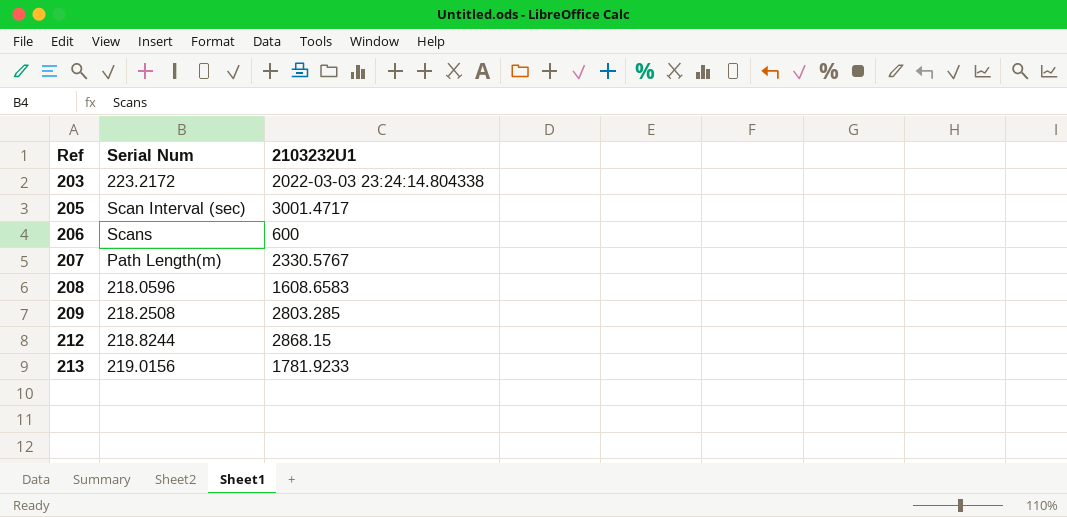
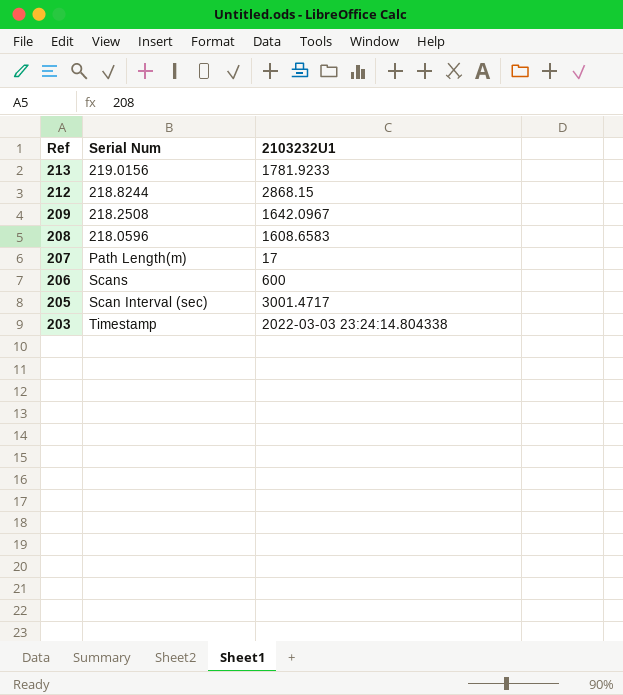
row order: Ref ascending -> Ref descending
209 | 2103232U1: 2803.285 -> 1642.0967
207 | 2103232U1: 2330.5767 -> 17
203 | Serial Num: 223.2172 -> Timestamp

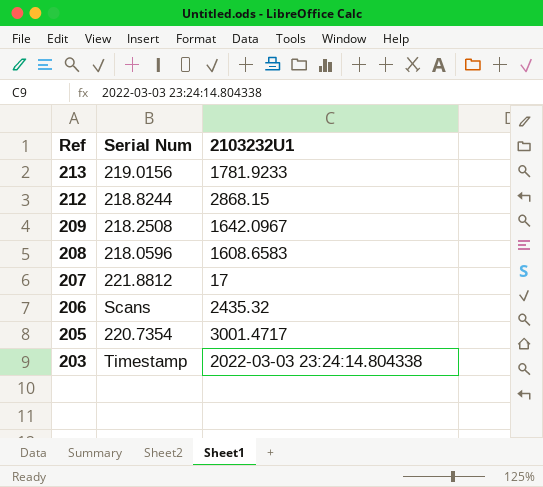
207 | Serial Num: Path Length(m) -> 221.8812
206 | 2103232U1: 600 -> 2435.32
205 | Serial Num: Scan Interval (sec) -> 220.7354

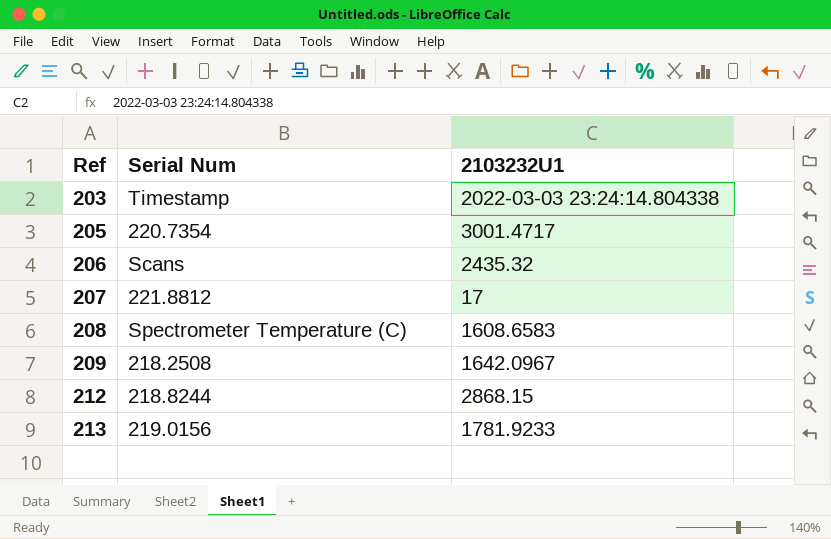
row order: Ref descending -> Ref ascending
208 | Serial Num: 218.0596 -> Spectrometer Temperature (C)

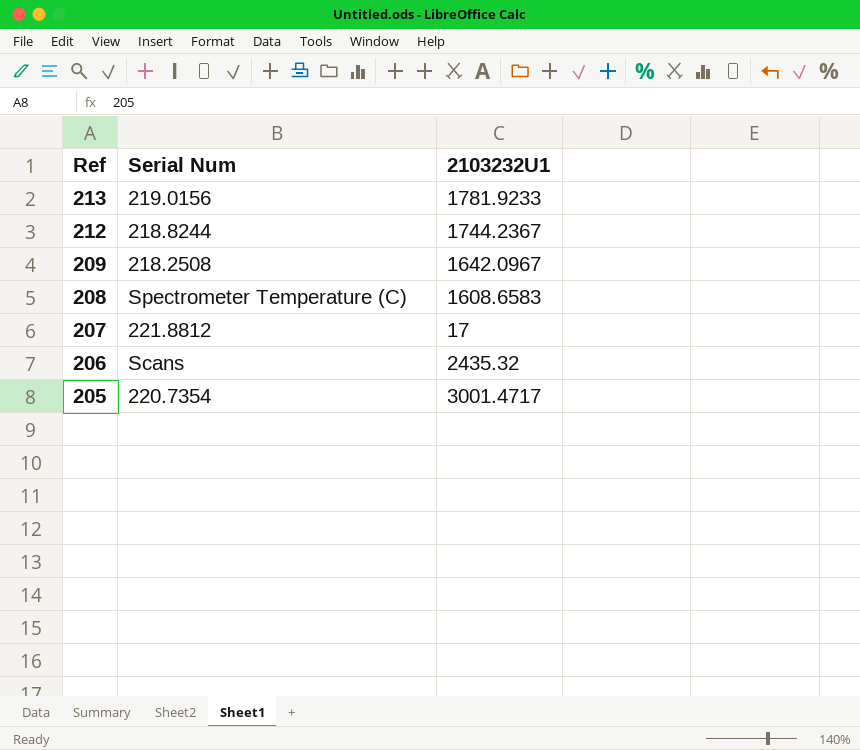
row order: Ref ascending -> Ref descending
row 203: Timestamp | 2022-03-03 23:24:14.804338 -> none
212 | 2103232U1: 2868.15 -> 1744.2367

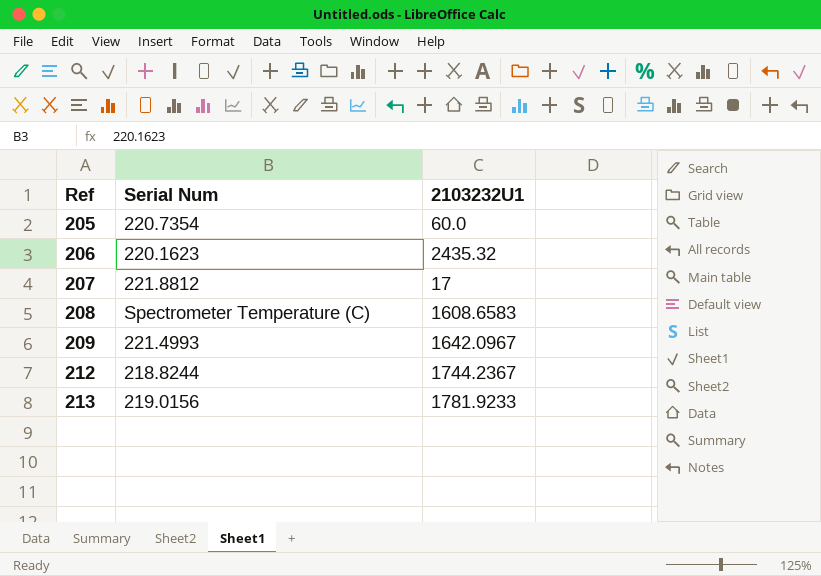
row order: Ref descending -> Ref ascending
205 | 2103232U1: 3001.4717 -> 60.0
206 | Serial Num: Scans -> 220.1623
209 | Serial Num: 218.2508 -> 221.4993

